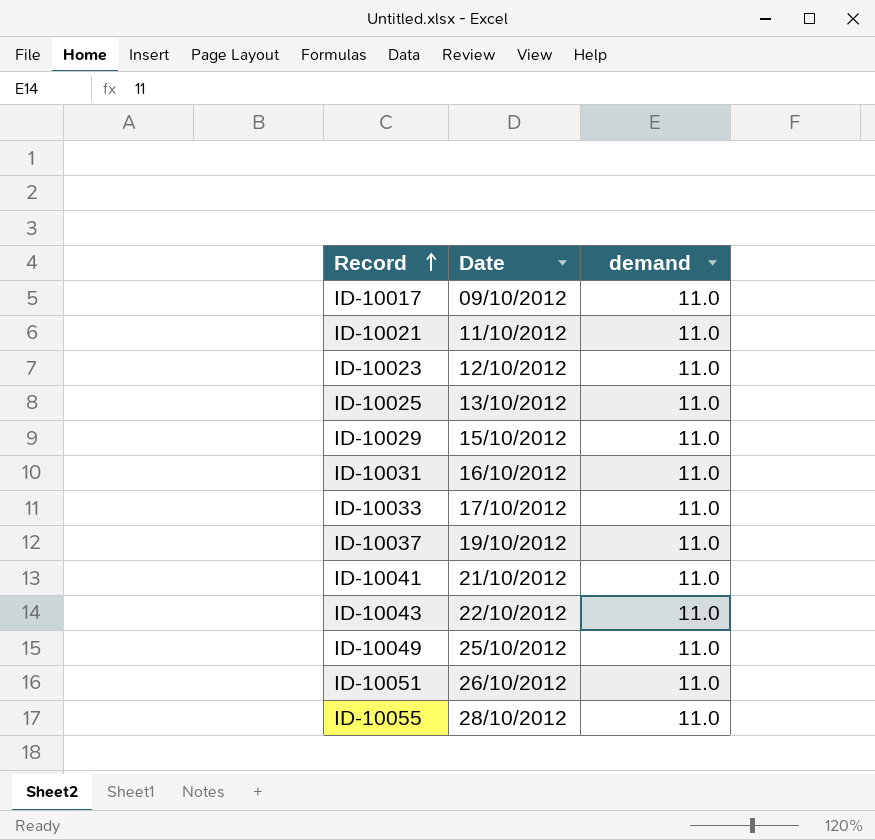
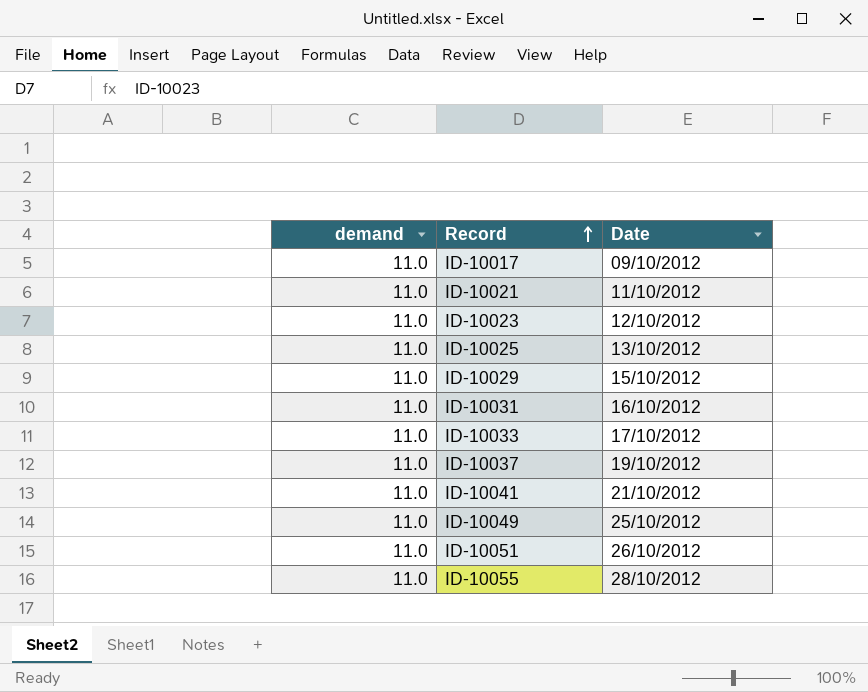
column demand | position: 3 -> 1
row ID-10043: 22/10/2012 | 11.0 -> none

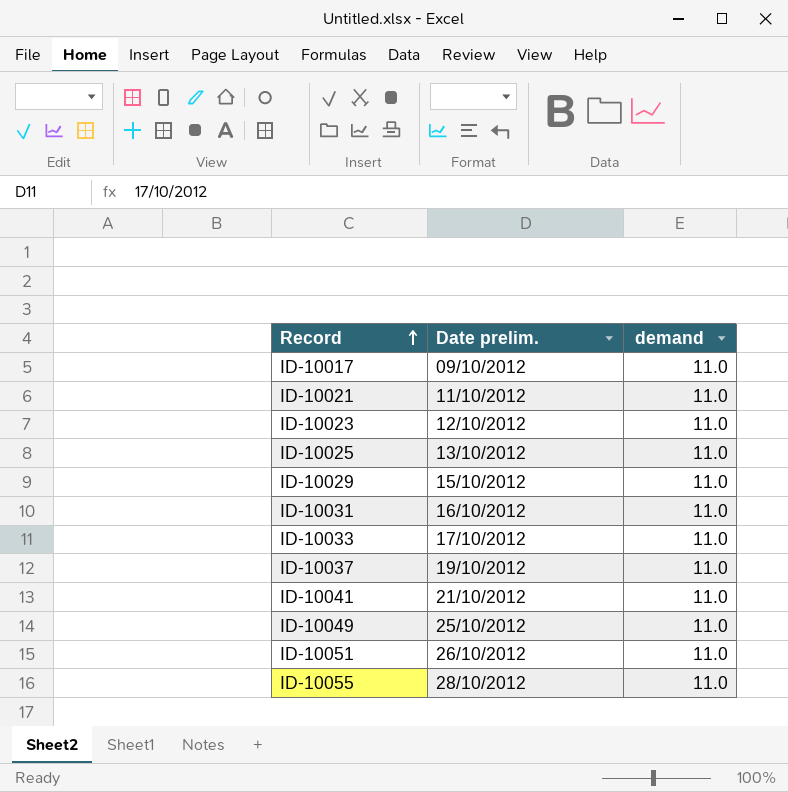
column name: Date -> Date prelim.
column demand | position: 1 -> 3

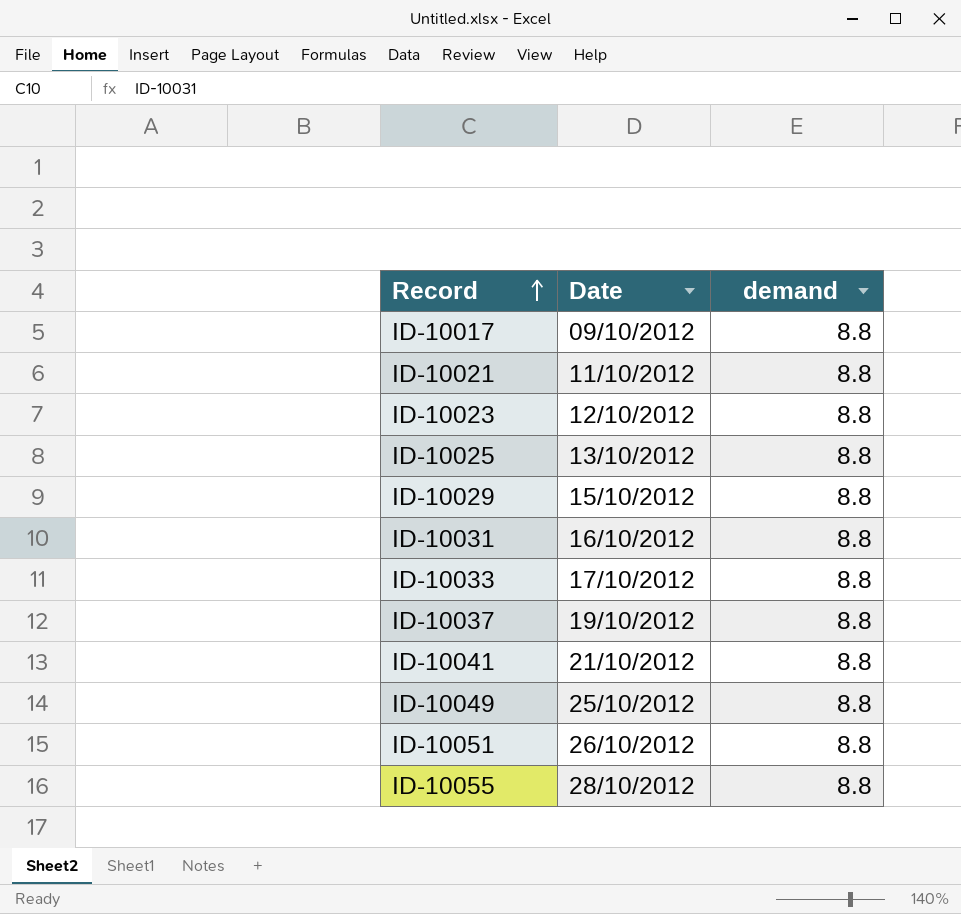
column name: Date prelim. -> Date
ID-10017 | demand: 11.0 -> 8.8
ID-10021 | demand: 11.0 -> 8.8
ID-10023 | demand: 11.0 -> 8.8
ID-10025 | demand: 11.0 -> 8.8
ID-10029 | demand: 11.0 -> 8.8
ID-10031 | demand: 11.0 -> 8.8
ID-10033 | demand: 11.0 -> 8.8
ID-10037 | demand: 11.0 -> 8.8
ID-10041 | demand: 11.0 -> 8.8
ID-10049 | demand: 11.0 -> 8.8
ID-10051 | demand: 11.0 -> 8.8
ID-10055 | demand: 11.0 -> 8.8

